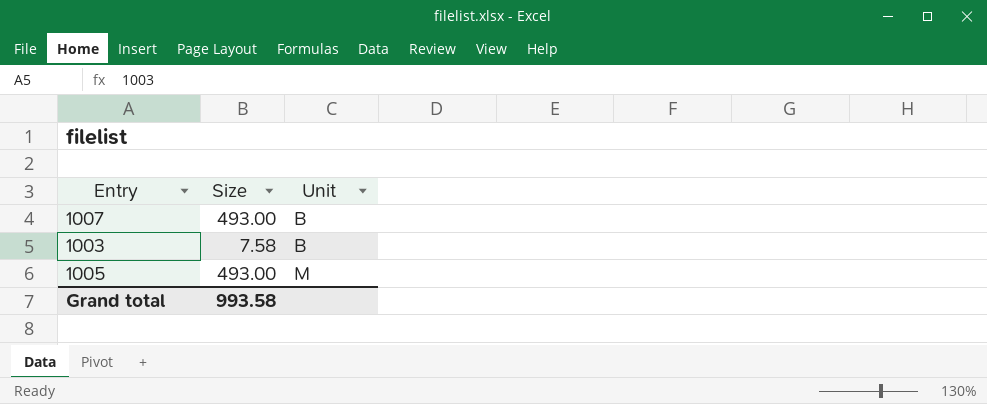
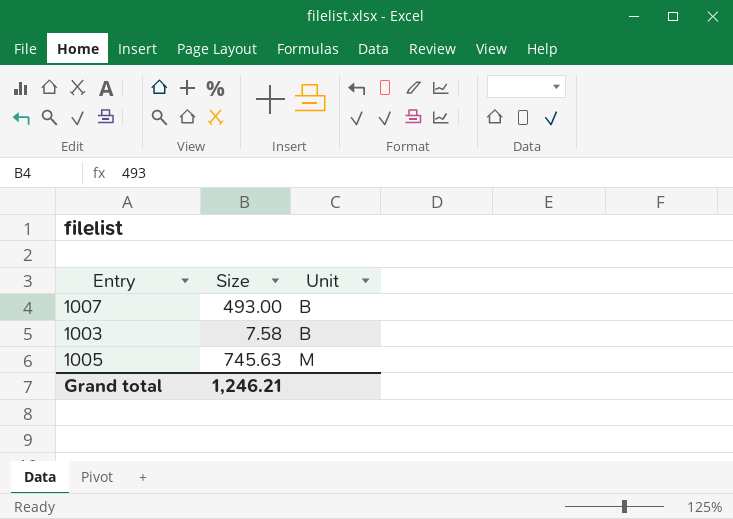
1005 | Size: 493.00 -> 745.63
Grand total | Size: 993.58 -> 1,246.21

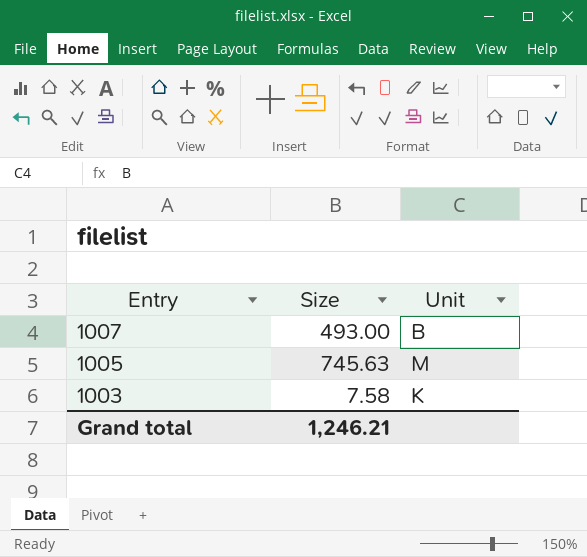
row order: Unit ascending -> Entry descending
1003 | Unit: B -> K

